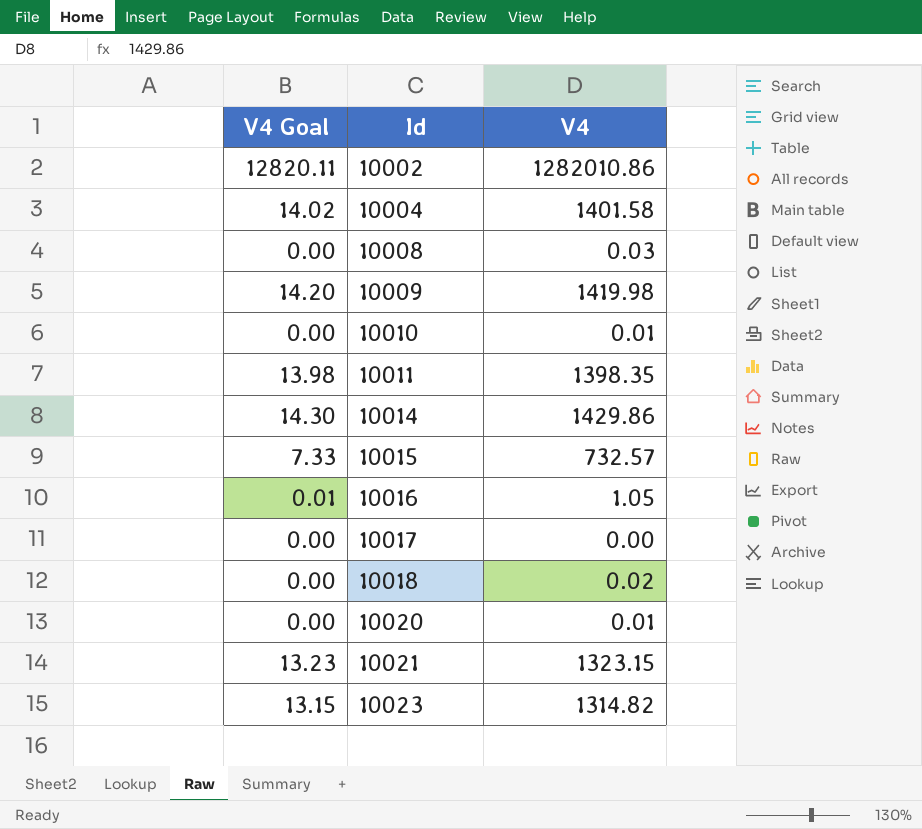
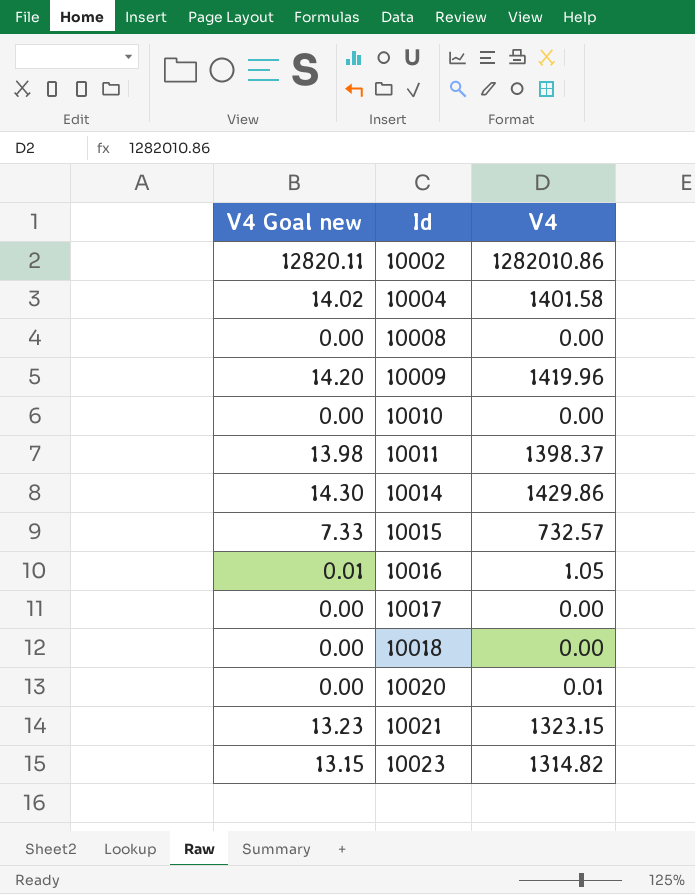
column name: V4 Goal -> V4 Goal new
10008 | V4: 0.03 -> 0.00
10009 | V4: 1419.98 -> 1419.96
10010 | V4: 0.01 -> 0.00
10011 | V4: 1398.35 -> 1398.37
10018 | V4: 0.02 -> 0.00

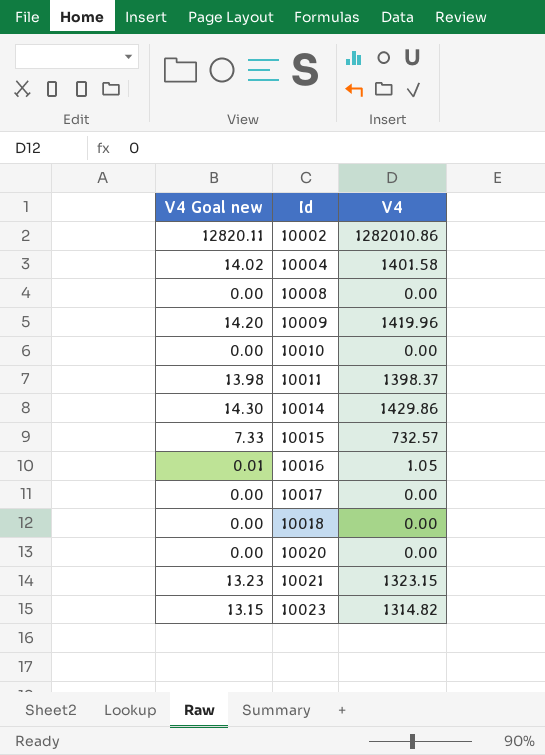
10020 | V4: 0.01 -> 0.00

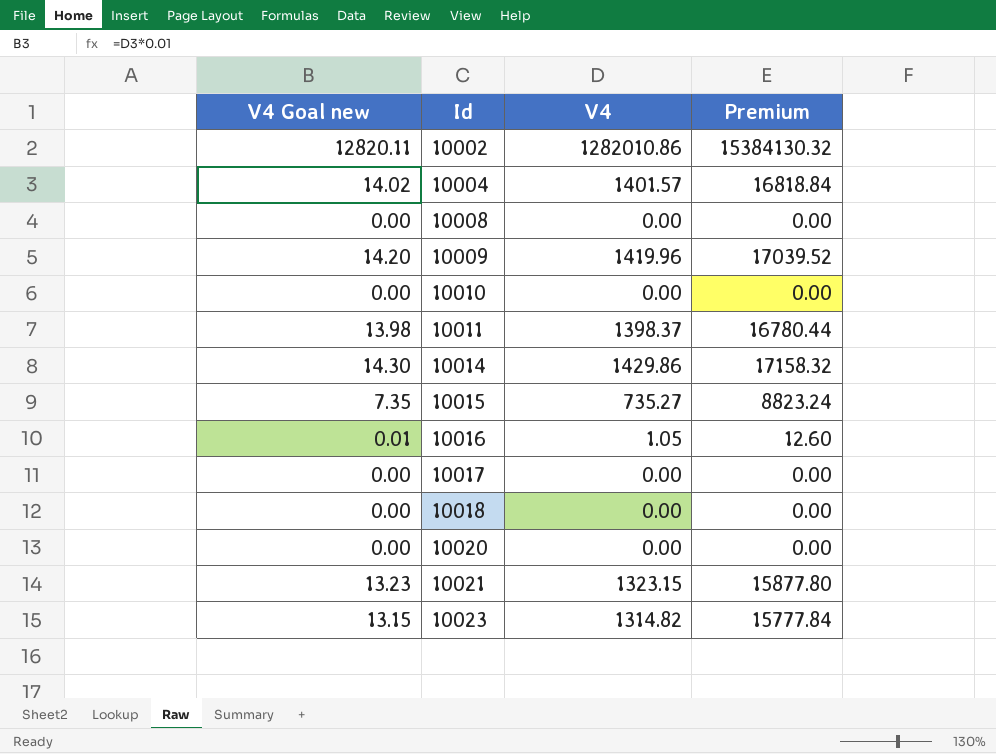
column Premium | formula: none -> [V4] * 12
10004 | V4: 1401.58 -> 1401.57
10015 | V4 Goal new: 7.33 -> 7.35
10015 | V4: 732.57 -> 735.27

